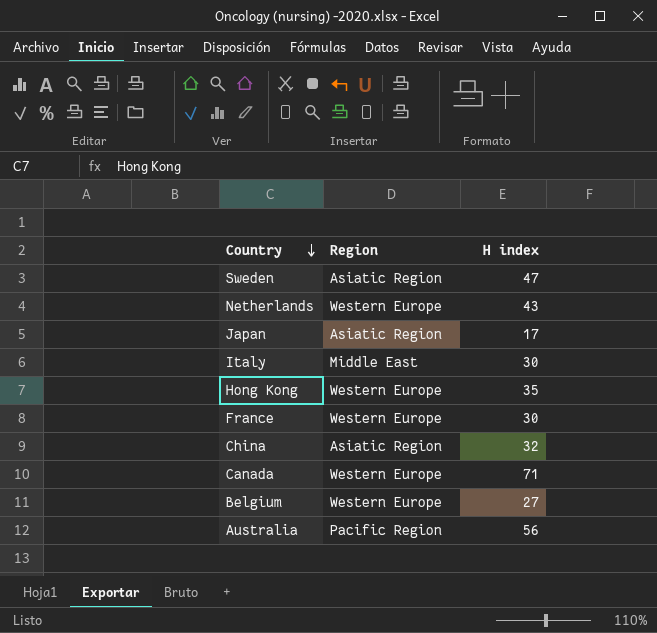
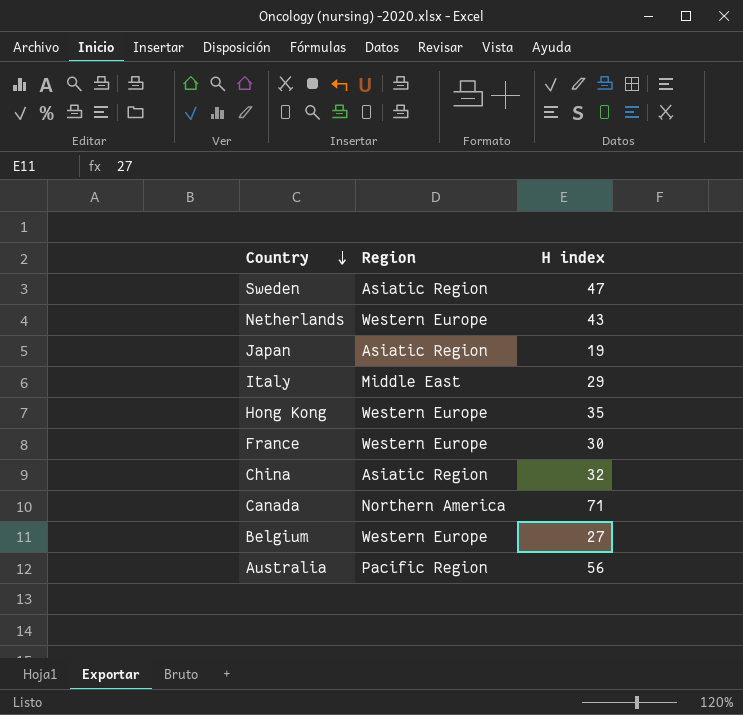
Japan | H index: 17 -> 19
Italy | H index: 30 -> 29
Canada | Region: Western Europe -> Northern America

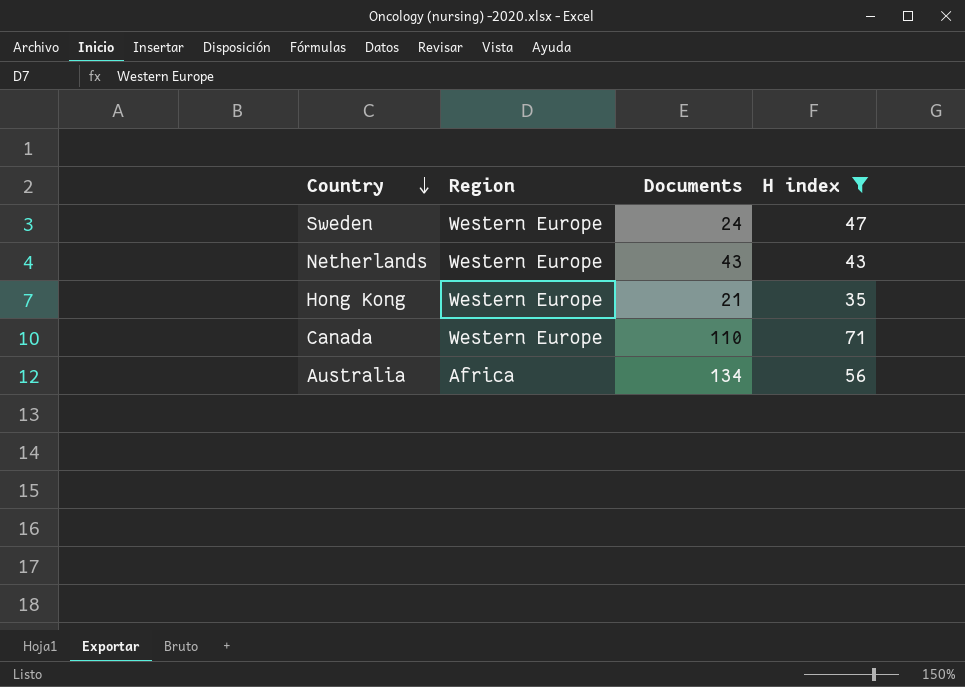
filter: none -> H index >= 35
column Documents | position: none -> 3
Sweden | Region: Asiatic Region -> Western Europe
Canada | Region: Northern America -> Western Europe
Australia | Region: Pacific Region -> Africa

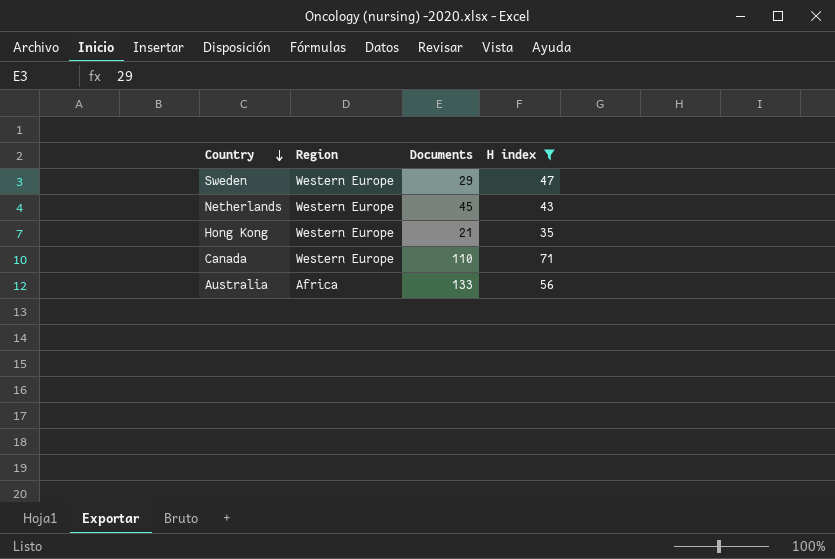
Sweden | Documents: 24 -> 29
Netherlands | Documents: 43 -> 45
Australia | Documents: 134 -> 133

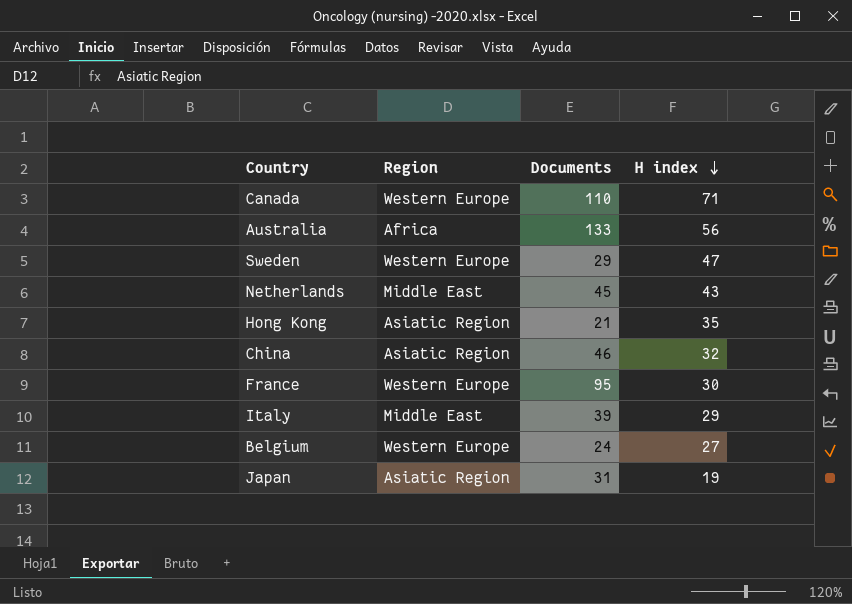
filter: H index >= 35 -> none
row order: Country descending -> H index descending
Netherlands | Region: Western Europe -> Middle East
Hong Kong | Region: Western Europe -> Asiatic Region

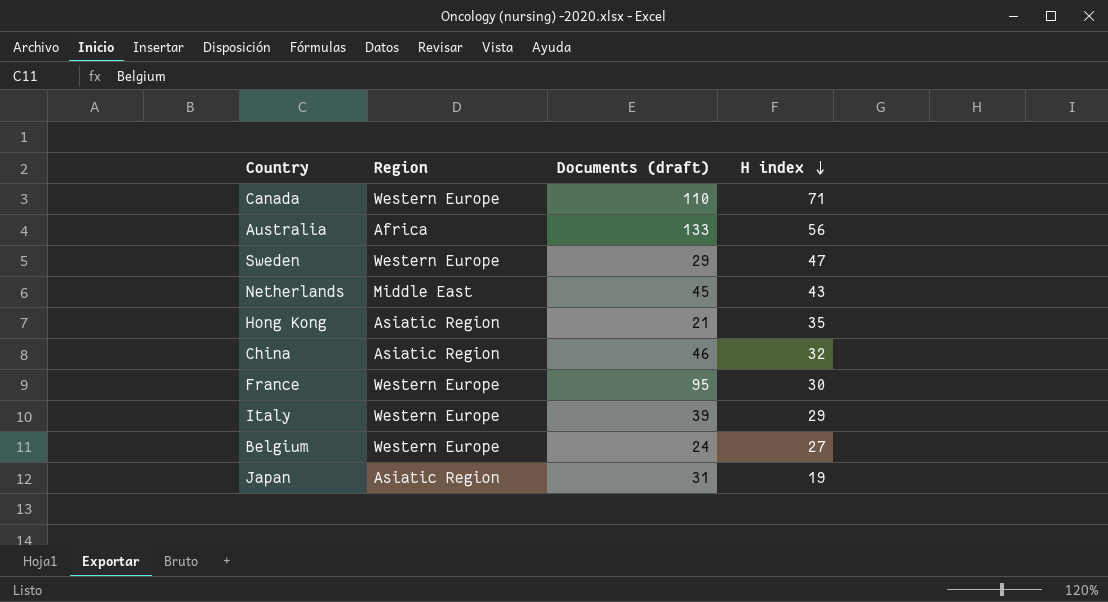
column name: Documents -> Documents (draft)
Italy | Region: Middle East -> Western Europe

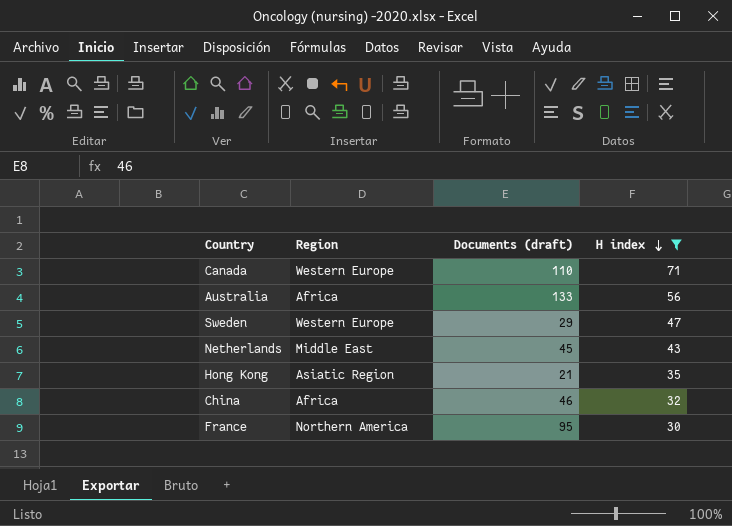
filter: none -> H index >= 30
China | Region: Asiatic Region -> Africa
France | Region: Western Europe -> Northern America

